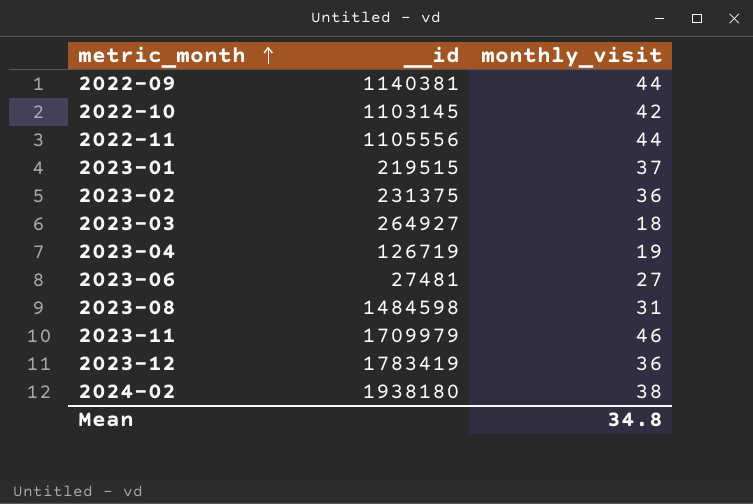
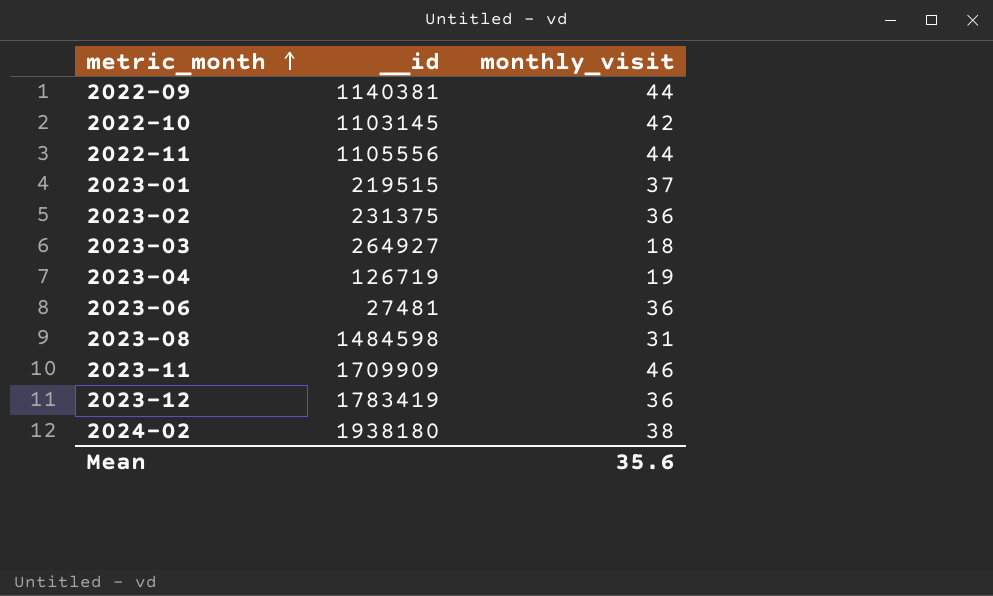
2023-06 | monthly_visit: 27 -> 36
2023-11 | __id: 1709979 -> 1709909
Mean | monthly_visit: 34.8 -> 35.6

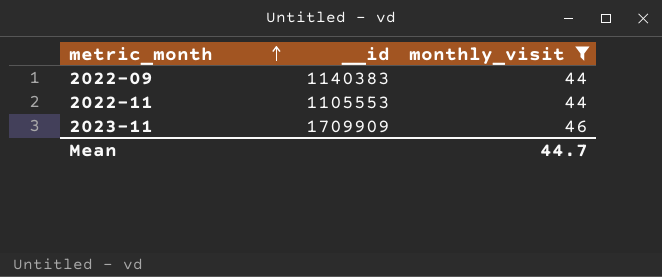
filter: none -> monthly_visit >= 44
2022-09 | __id: 1140381 -> 1140383
2022-11 | __id: 1105556 -> 1105553
Mean | monthly_visit: 35.6 -> 44.7

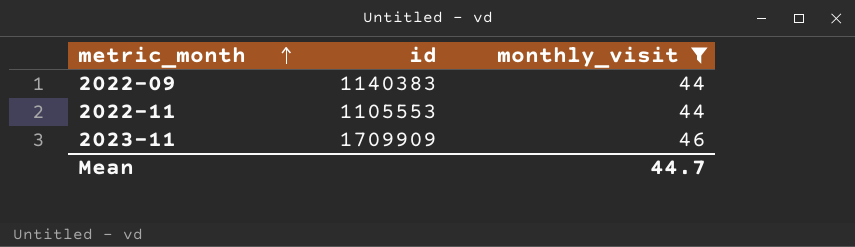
column name: __id -> id

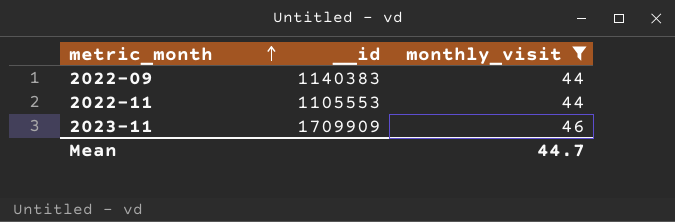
column name: id -> __id

